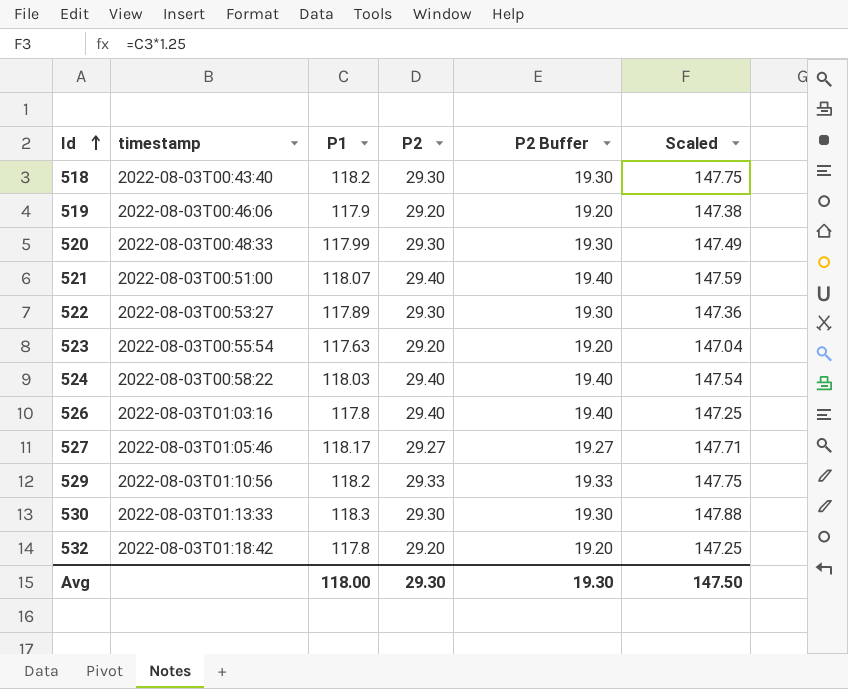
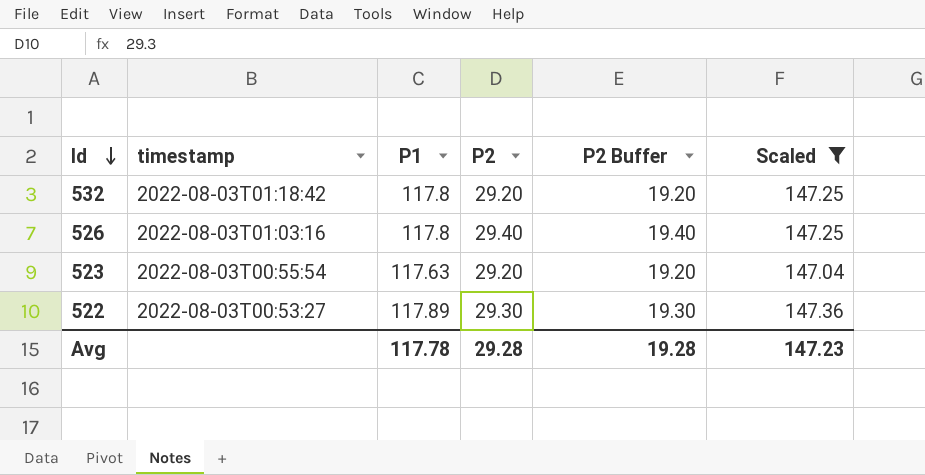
filter: none -> Scaled <= 147.36
row order: Id ascending -> Id descending
Avg | P1: 118.00 -> 117.78
Avg | P2: 29.30 -> 29.28
Avg | P2 Buffer: 19.30 -> 19.28
Avg | Scaled: 147.50 -> 147.23

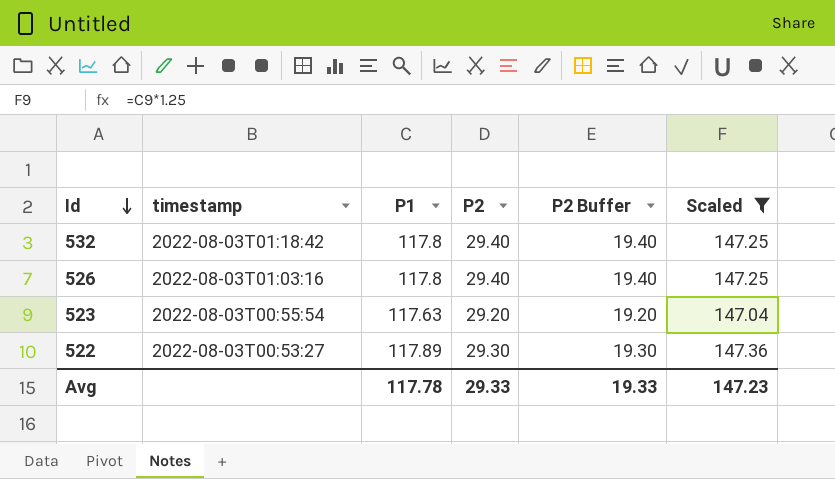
532 | P2: 29.20 -> 29.40
532 | P2 Buffer: 19.20 -> 19.40
Avg | P2: 29.28 -> 29.33
Avg | P2 Buffer: 19.28 -> 19.33

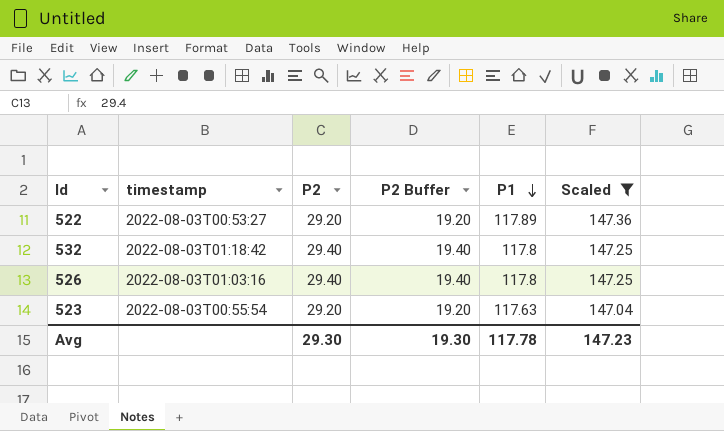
row order: Id descending -> P1 descending
column P1 | position: 3 -> 5
522 | P2: 29.30 -> 29.20
522 | P2 Buffer: 19.30 -> 19.20
Avg | P2: 29.33 -> 29.30
Avg | P2 Buffer: 19.33 -> 19.30

